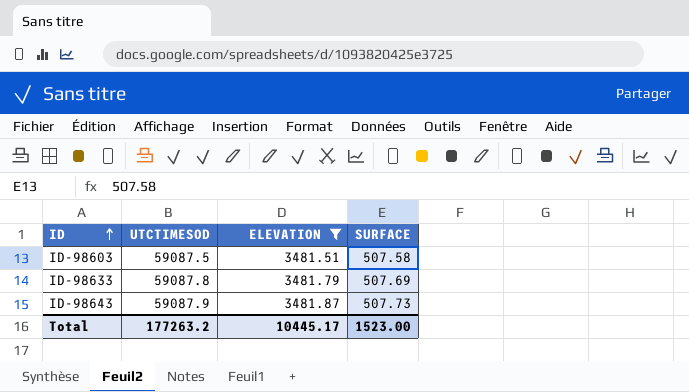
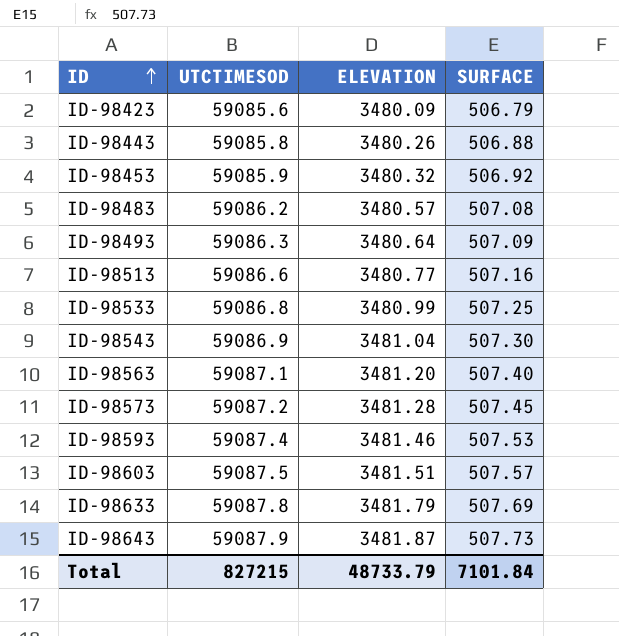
filter: ELEVATION >= 3481.51 -> none
ID-98603 | SURFACE: 507.58 -> 507.57
Total | UTCTIMESOD: 177263.2 -> 827215
Total | ELEVATION: 10445.17 -> 48733.79
Total | SURFACE: 1523.00 -> 7101.84

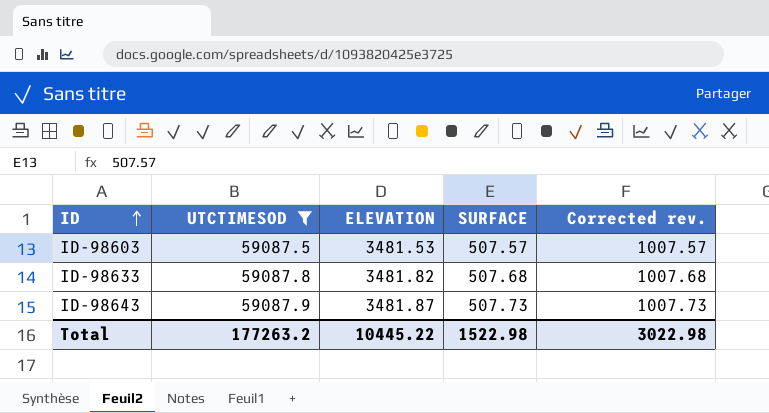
filter: none -> UTCTIMESOD >= 59087.5
column Corrected rev. | formula: none -> [SURFACE] + 500
ID-98603 | ELEVATION: 3481.51 -> 3481.53
ID-98633 | ELEVATION: 3481.79 -> 3481.82
ID-98633 | SURFACE: 507.69 -> 507.68
Total | UTCTIMESOD: 827215 -> 177263.2
Total | ELEVATION: 48733.79 -> 10445.22
Total | SURFACE: 7101.84 -> 1522.98

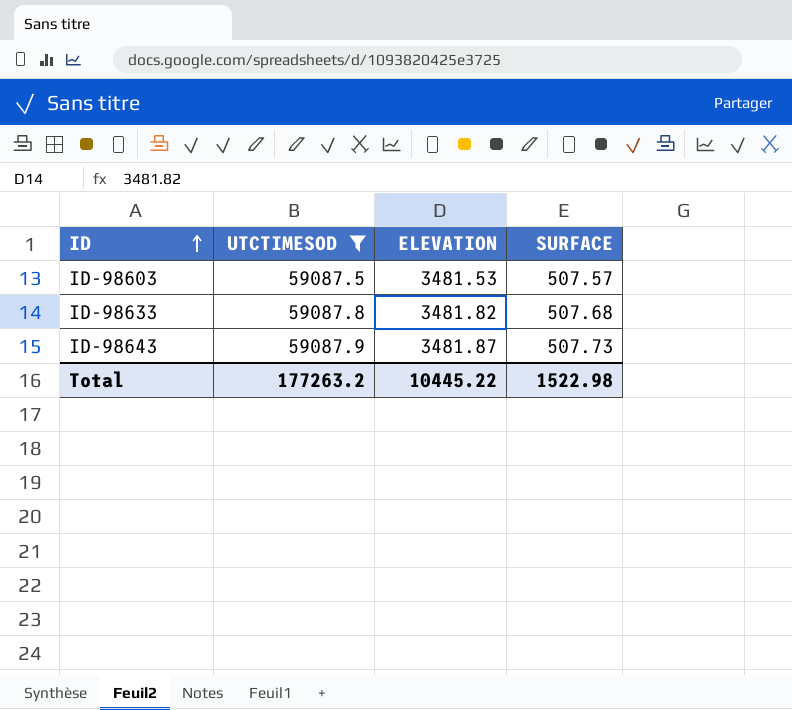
column Corrected rev. | formula: [SURFACE] + 500 -> none

